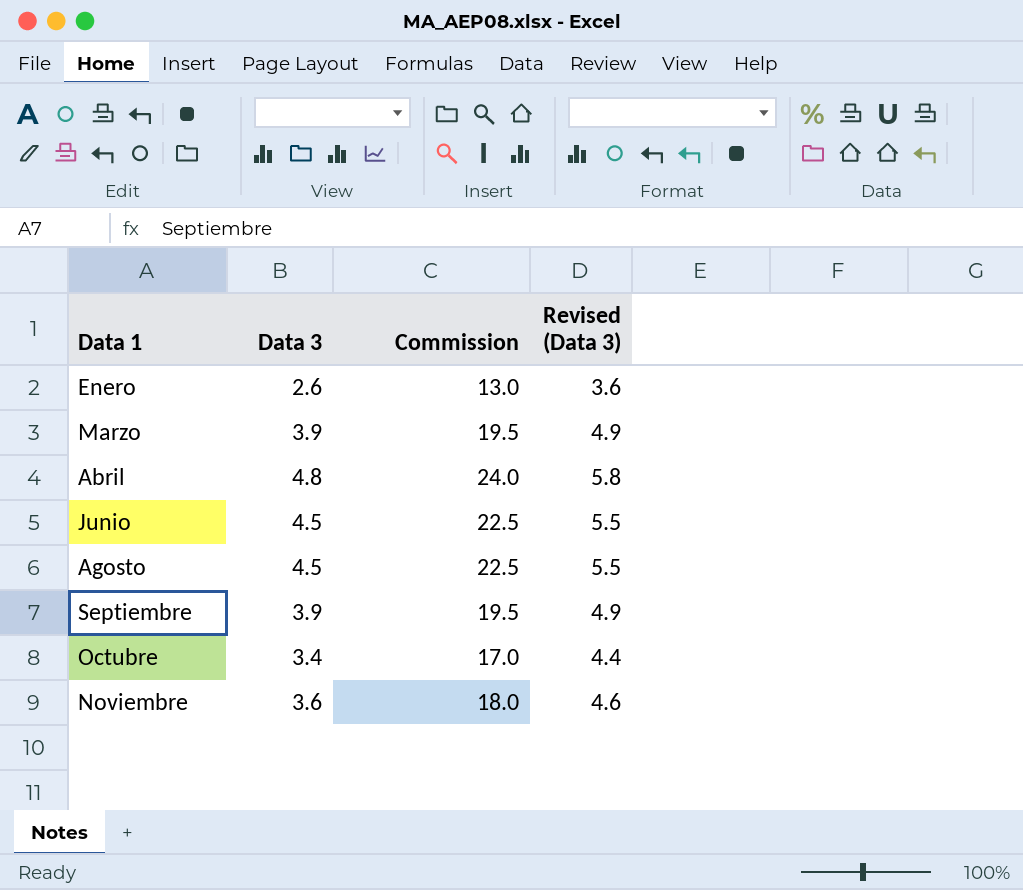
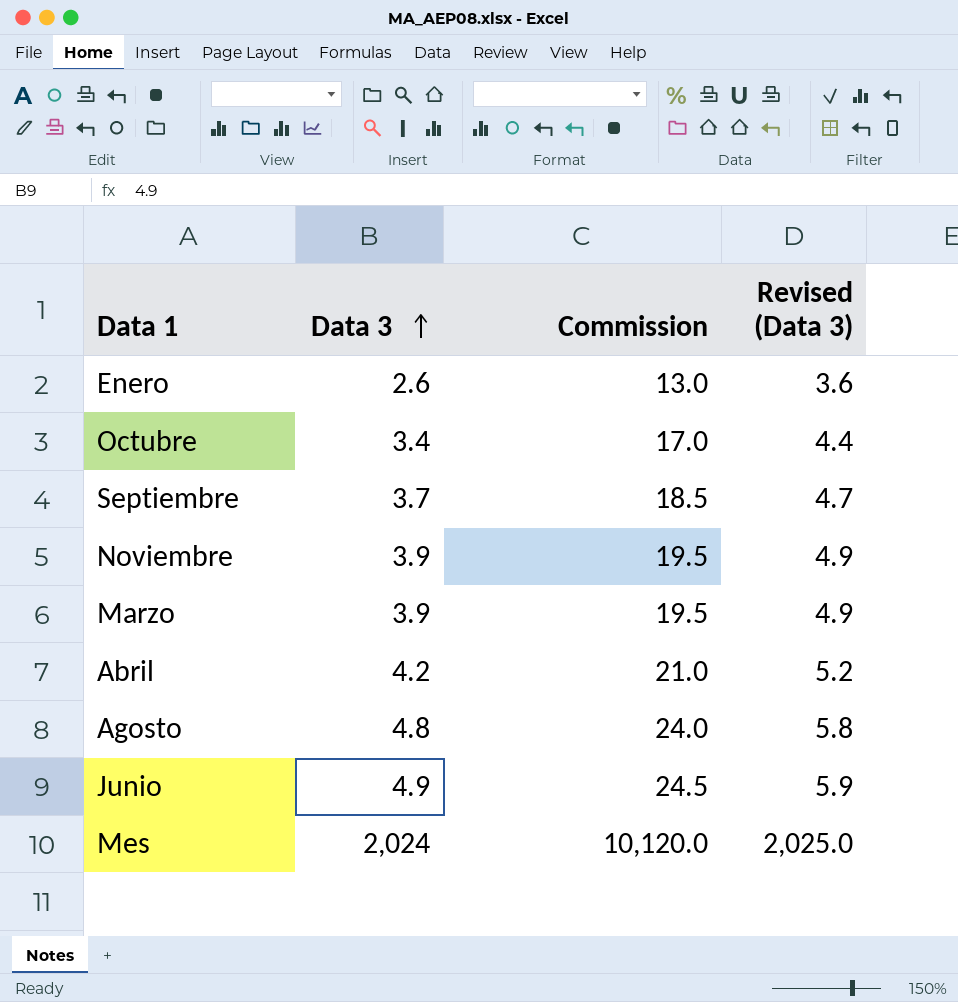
row order: none -> Data 3 ascending
Septiembre | Data 3: 3.9 -> 3.7
Septiembre | Commission: 19.5 -> 18.5
Septiembre | Revised (Data 3): 4.9 -> 4.7
Noviembre | Data 3: 3.6 -> 3.9
Noviembre | Commission: 18.0 -> 19.5
Noviembre | Revised (Data 3): 4.6 -> 4.9
Abril | Data 3: 4.8 -> 4.2
Abril | Commission: 24.0 -> 21.0
Abril | Revised (Data 3): 5.8 -> 5.2
Agosto | Data 3: 4.5 -> 4.8
Agosto | Commission: 22.5 -> 24.0
Agosto | Revised (Data 3): 5.5 -> 5.8
Junio | Data 3: 4.5 -> 4.9
Junio | Commission: 22.5 -> 24.5
Junio | Revised (Data 3): 5.5 -> 5.9
row Mes: none -> 2,024 | 10,120.0 | 2,025.0

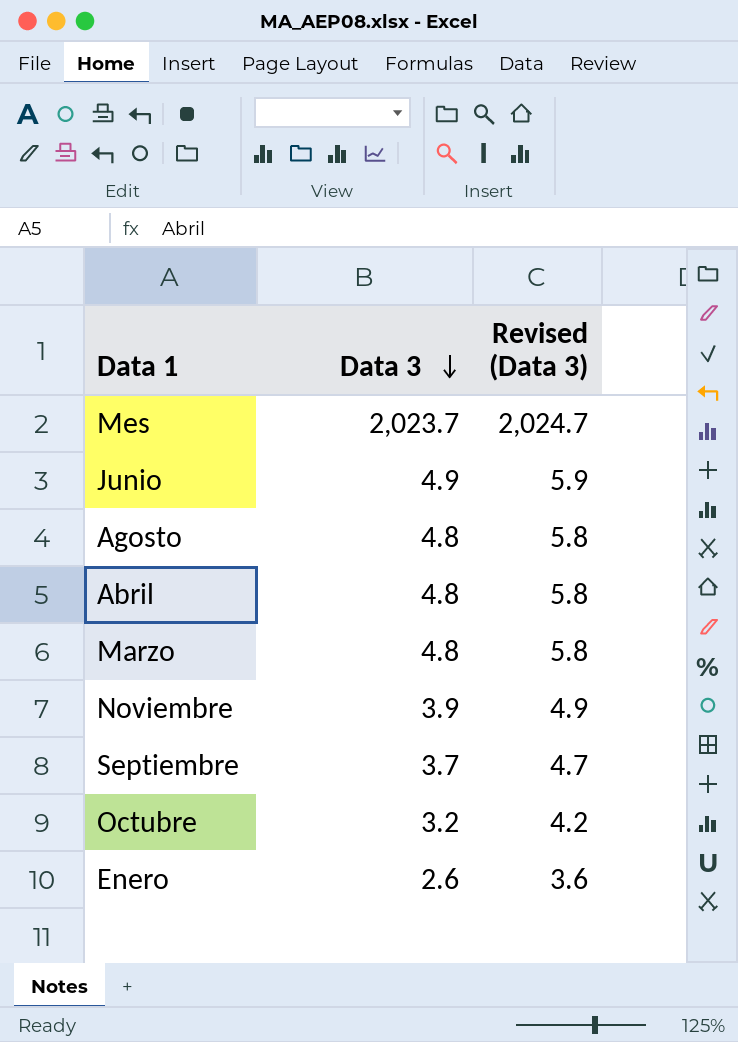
row order: Data 3 ascending -> Data 3 descending
column Commission | formula: [Data 3] * 5 -> none
Mes | Data 3: 2,024 -> 2,023.7
Mes | Revised (Data 3): 2,025.0 -> 2,024.7
Abril | Data 3: 4.2 -> 4.8
Abril | Revised (Data 3): 5.2 -> 5.8
Marzo | Data 3: 3.9 -> 4.8
Marzo | Revised (Data 3): 4.9 -> 5.8
Octubre | Data 3: 3.4 -> 3.2
Octubre | Revised (Data 3): 4.4 -> 4.2

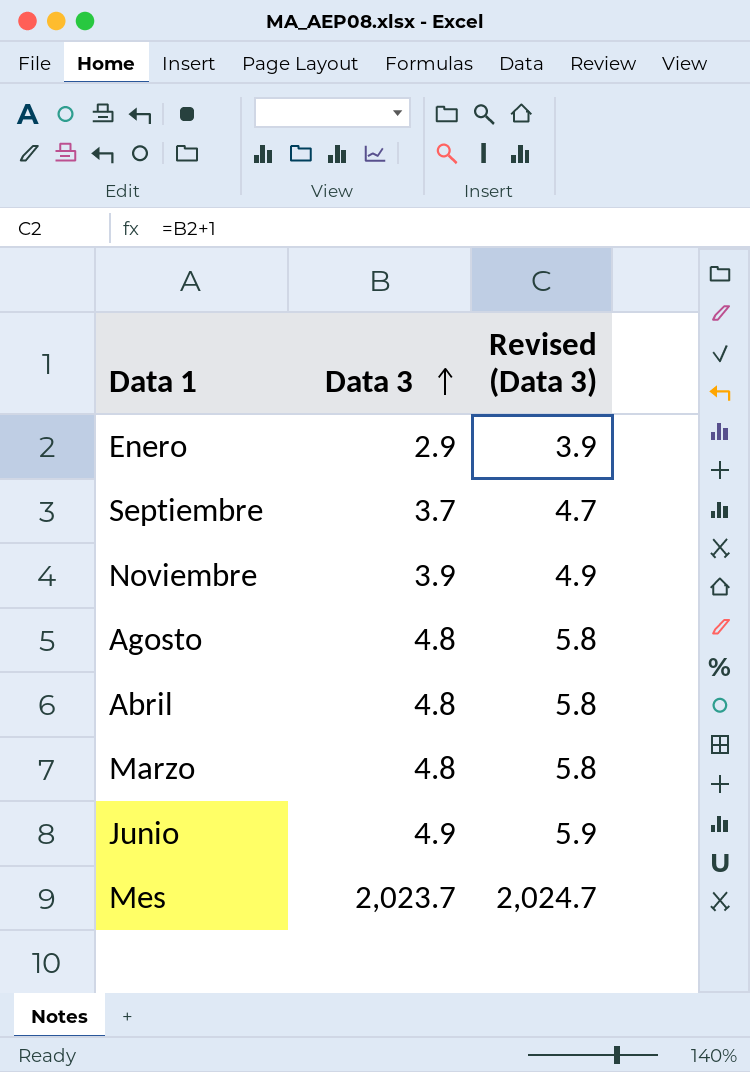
row order: Data 3 descending -> Data 3 ascending
row Octubre: 3.2 | 4.2 -> none
Enero | Data 3: 2.6 -> 2.9
Enero | Revised (Data 3): 3.6 -> 3.9

